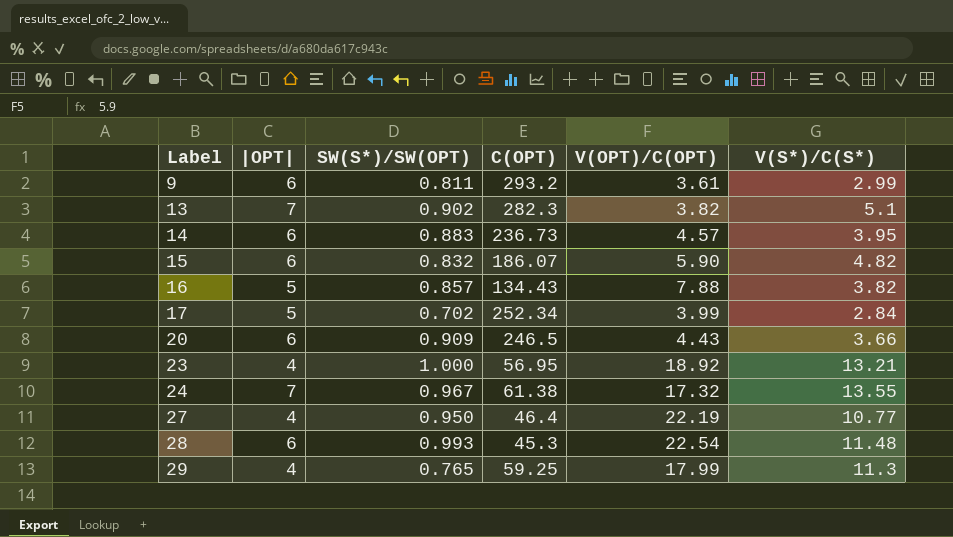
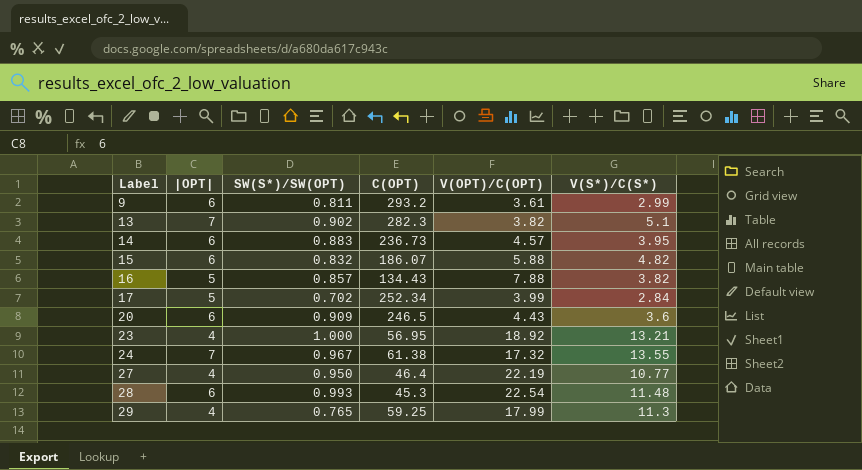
15 | V(OPT)/C(OPT): 5.90 -> 5.88
20 | V(S*)/C(S*): 3.66 -> 3.6

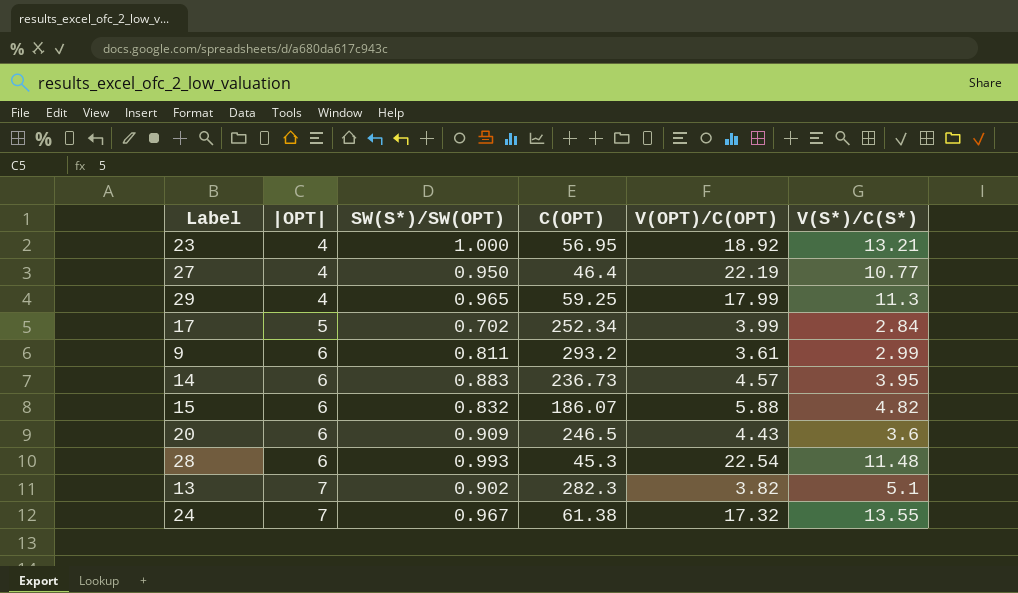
row order: Label ascending -> |OPT| ascending
row 16: 5 | 0.857 | 134.43 | 7.88 | 3.82 -> none
29 | SW(S*)/SW(OPT): 0.765 -> 0.965

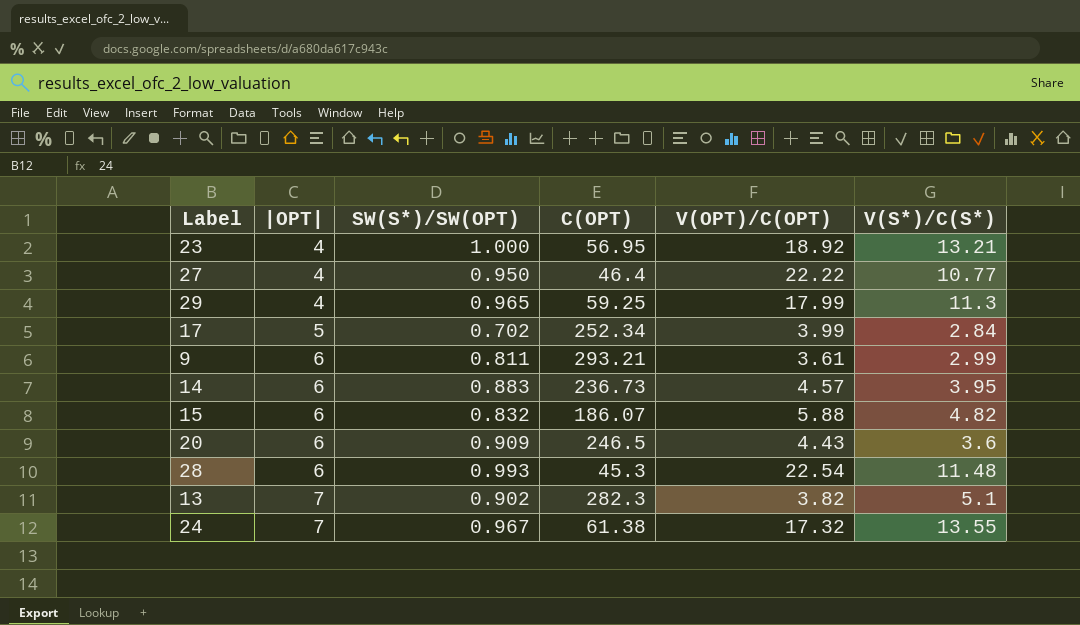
27 | V(OPT)/C(OPT): 22.19 -> 22.22
9 | C(OPT): 293.2 -> 293.21

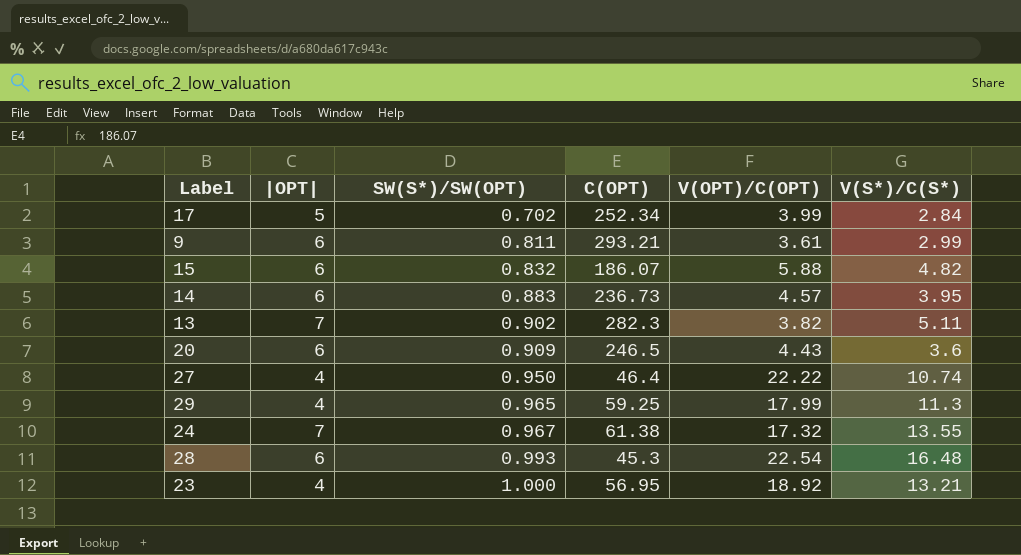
row order: |OPT| ascending -> SW(S*)/SW(OPT) ascending
13 | V(S*)/C(S*): 5.1 -> 5.11
27 | V(S*)/C(S*): 10.77 -> 10.74
28 | V(S*)/C(S*): 11.48 -> 16.48

